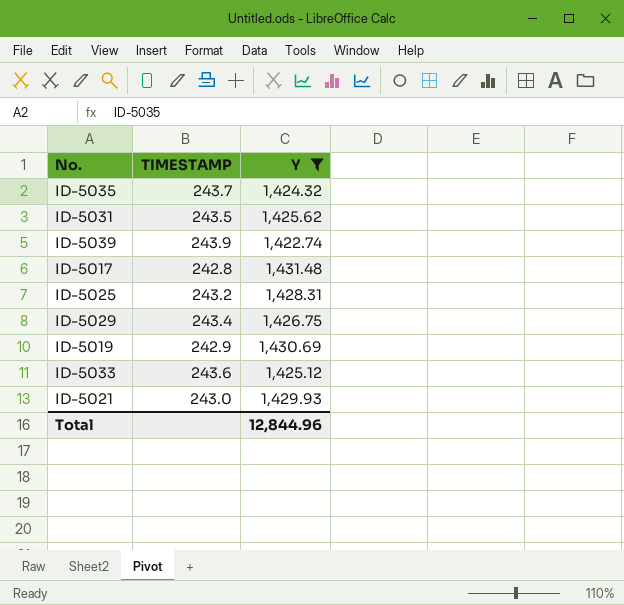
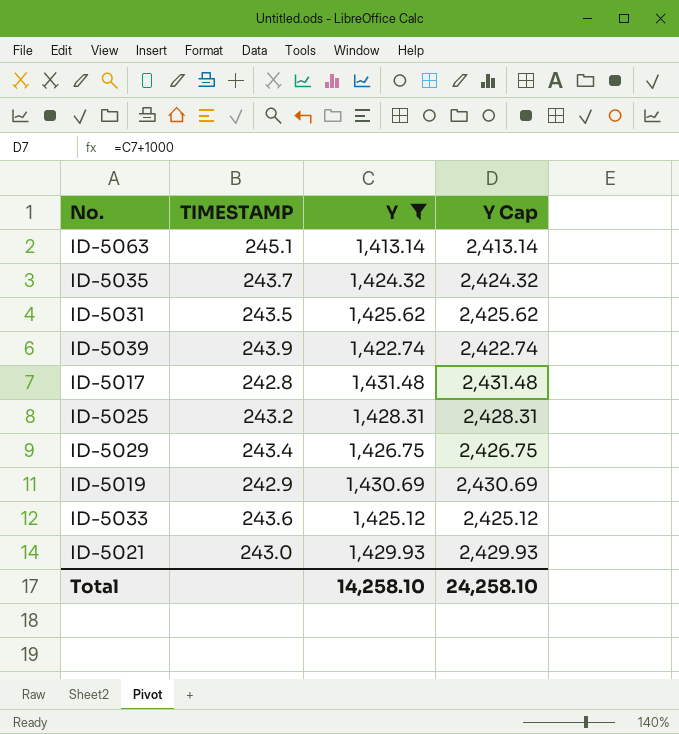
column Y Cap | formula: none -> [Y] + 1000
row ID-5063: none -> 245.1 | 1,413.14 | 2,413.14
Total | Y: 12,844.96 -> 14,258.10

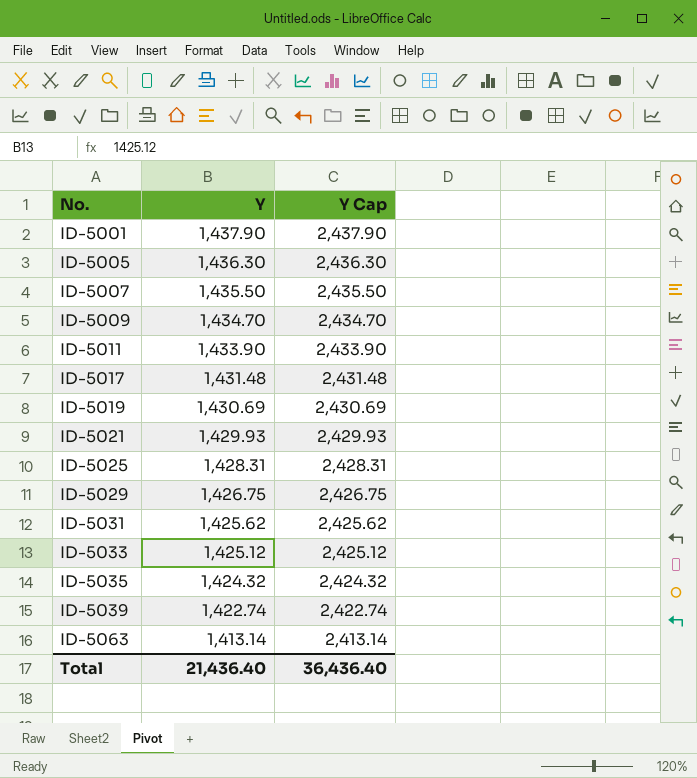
filter: Y <= 1,431.48 -> none
row order: none -> No. ascending
column TIMESTAMP | position: 2 -> none
Total | Y: 14,258.10 -> 21,436.40
Total | Y Cap: 24,258.10 -> 36,436.40

